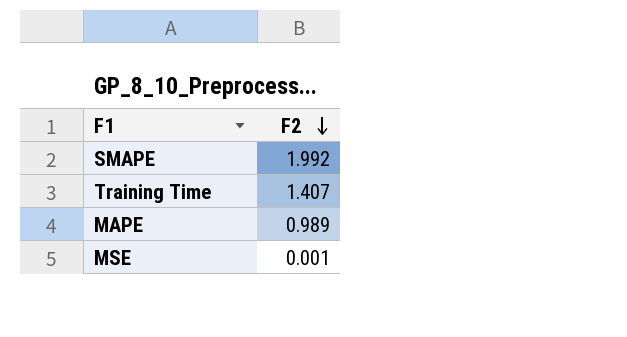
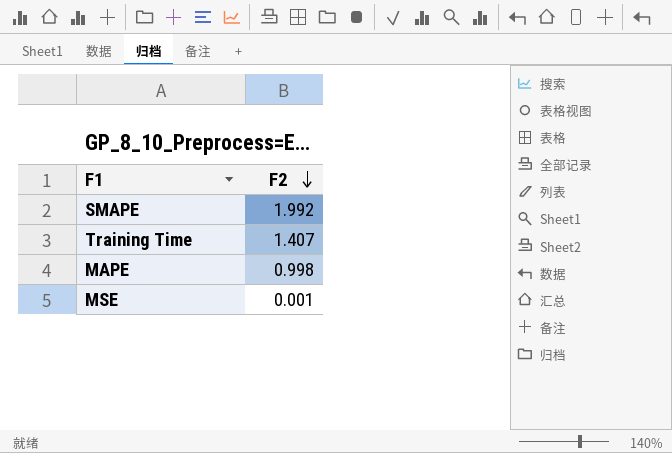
MAPE | F2: 0.989 -> 0.998

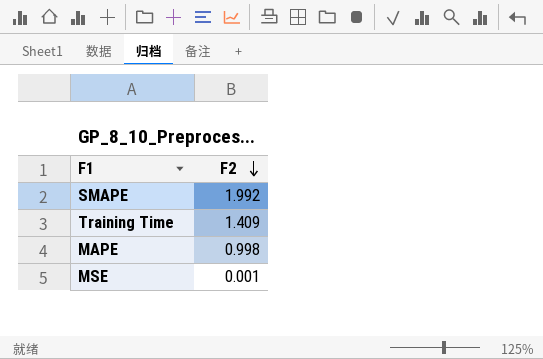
Training Time | F2: 1.407 -> 1.409

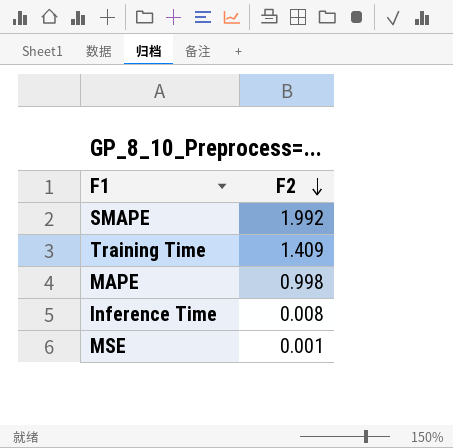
row Inference Time: none -> 0.008

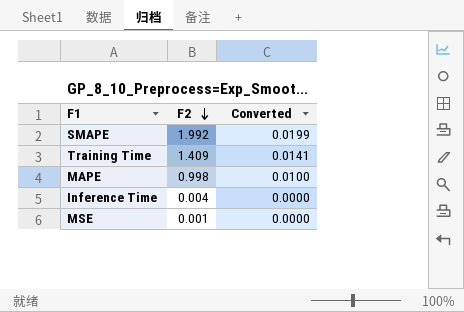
column Converted | formula: none -> [F2] * 0.01
Inference Time | F2: 0.008 -> 0.004

